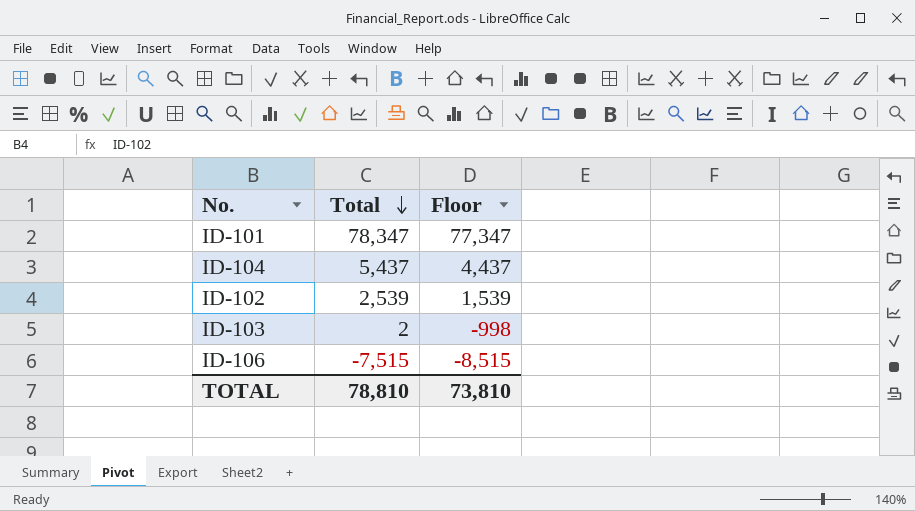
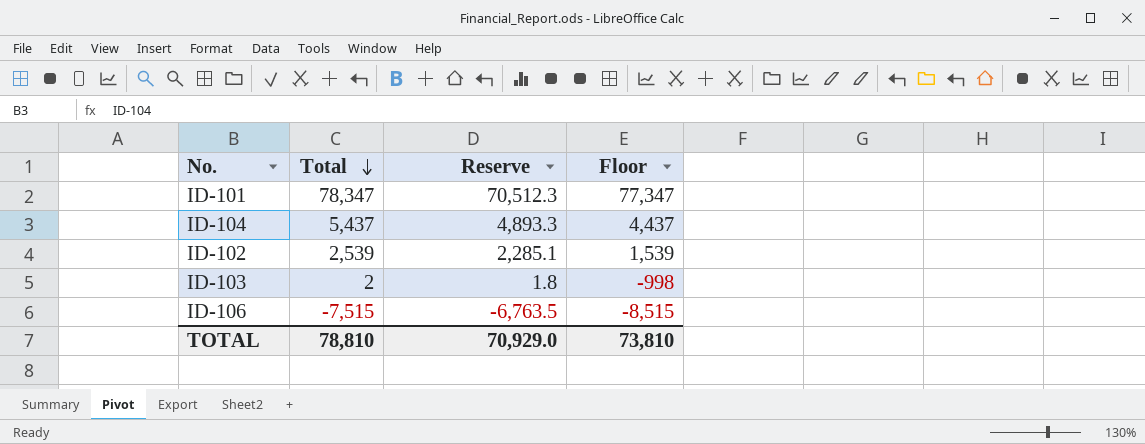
column Reserve | formula: none -> [Total] * 0.9

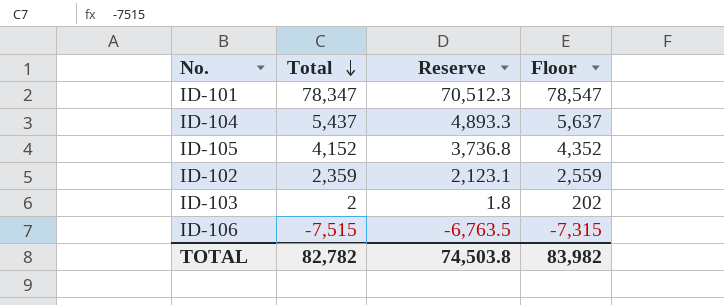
column Floor | formula: [Total] - 1000 -> [Total] + 200
row ID-105: none -> 4,152 | 3,736.8 | 4,352
ID-102 | Total: 2,539 -> 2,359
ID-102 | Reserve: 2,285.1 -> 2,123.1
TOTAL | Total: 78,810 -> 82,782
TOTAL | Reserve: 70,929.0 -> 74,503.8
TOTAL | Floor: 73,810 -> 83,982

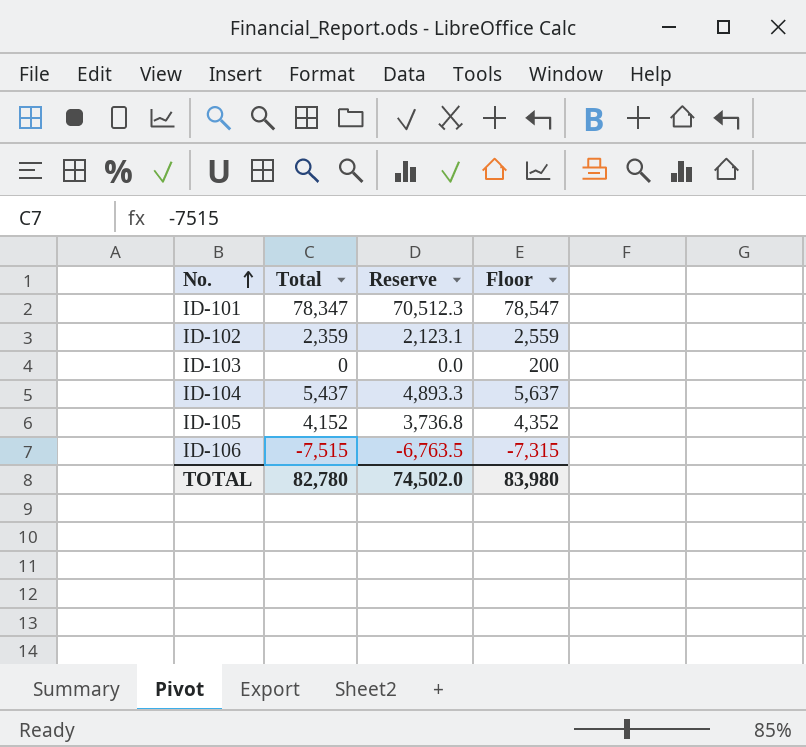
row order: Total descending -> No. ascending
ID-103 | Total: 2 -> 0
ID-103 | Reserve: 1.8 -> 0.0
ID-103 | Floor: 202 -> 200
TOTAL | Total: 82,782 -> 82,780
TOTAL | Reserve: 74,503.8 -> 74,502.0
TOTAL | Floor: 83,982 -> 83,980

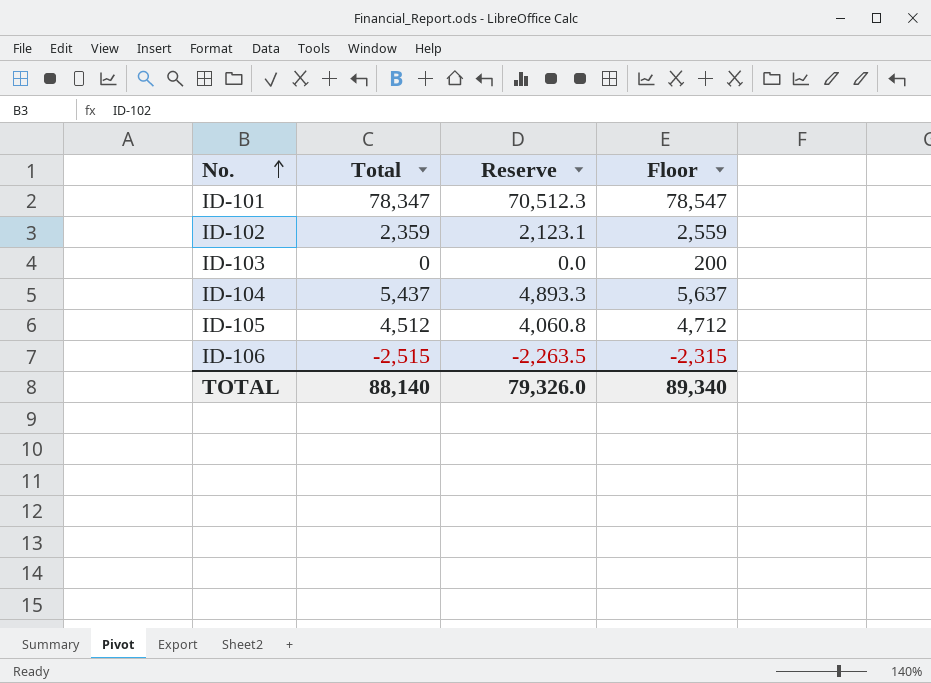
ID-105 | Total: 4,152 -> 4,512
ID-105 | Reserve: 3,736.8 -> 4,060.8
ID-105 | Floor: 4,352 -> 4,712
ID-106 | Total: -7,515 -> -2,515
ID-106 | Reserve: -6,763.5 -> -2,263.5
ID-106 | Floor: -7,315 -> -2,315
TOTAL | Total: 82,780 -> 88,140
TOTAL | Reserve: 74,502.0 -> 79,326.0
TOTAL | Floor: 83,980 -> 89,340

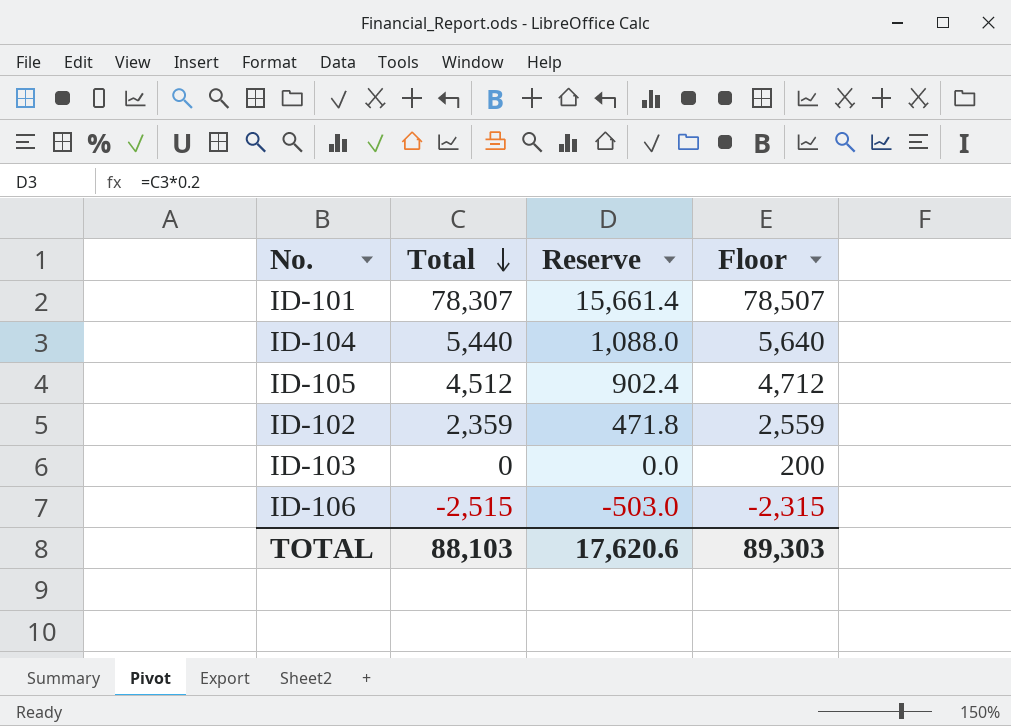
row order: No. ascending -> Total descending
column Reserve | formula: [Total] * 0.9 -> [Total] * 0.2
ID-101 | Total: 78,347 -> 78,307
ID-101 | Floor: 78,547 -> 78,507
ID-104 | Total: 5,437 -> 5,440
ID-104 | Floor: 5,637 -> 5,640
TOTAL | Total: 88,140 -> 88,103
TOTAL | Reserve: 79,326.0 -> 17,620.6
TOTAL | Floor: 89,340 -> 89,303

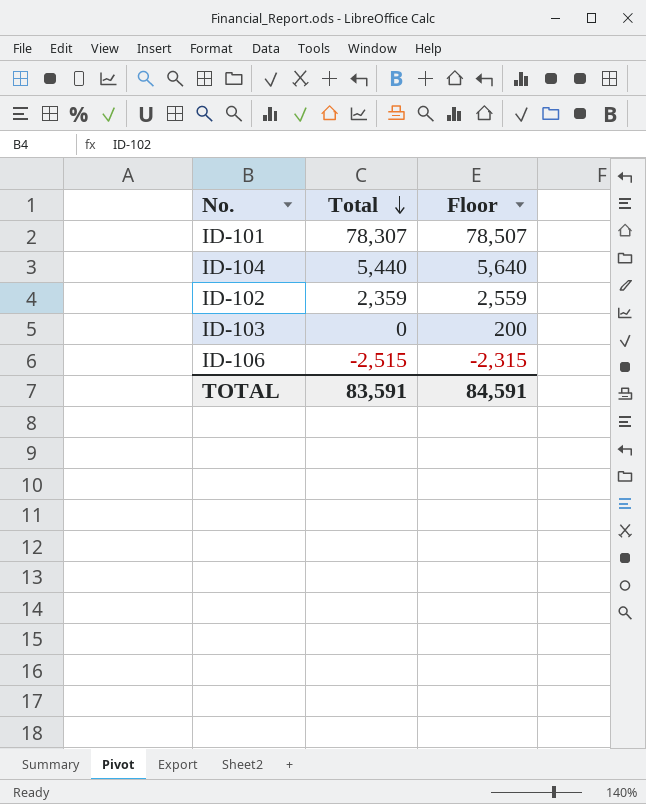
column Reserve | formula: [Total] * 0.2 -> none
row ID-105: 4,512 | 902.4 | 4,712 -> none
TOTAL | Total: 88,103 -> 83,591
TOTAL | Floor: 89,303 -> 84,591

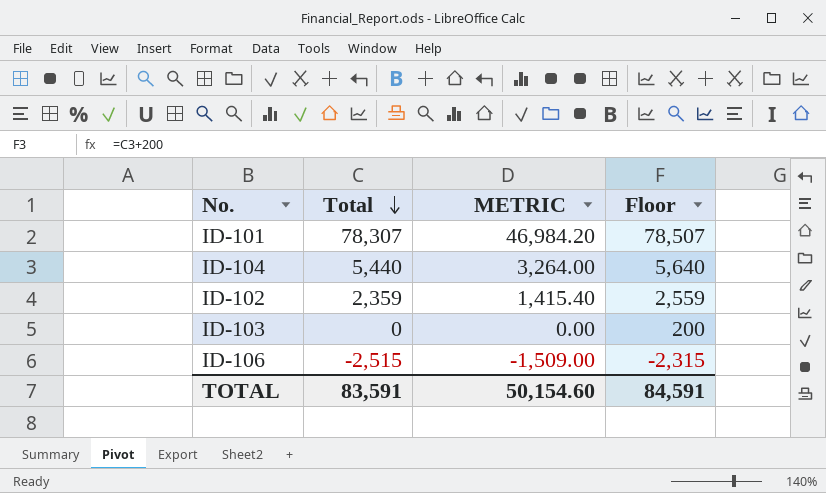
column METRIC | formula: none -> [Total] * 0.6

